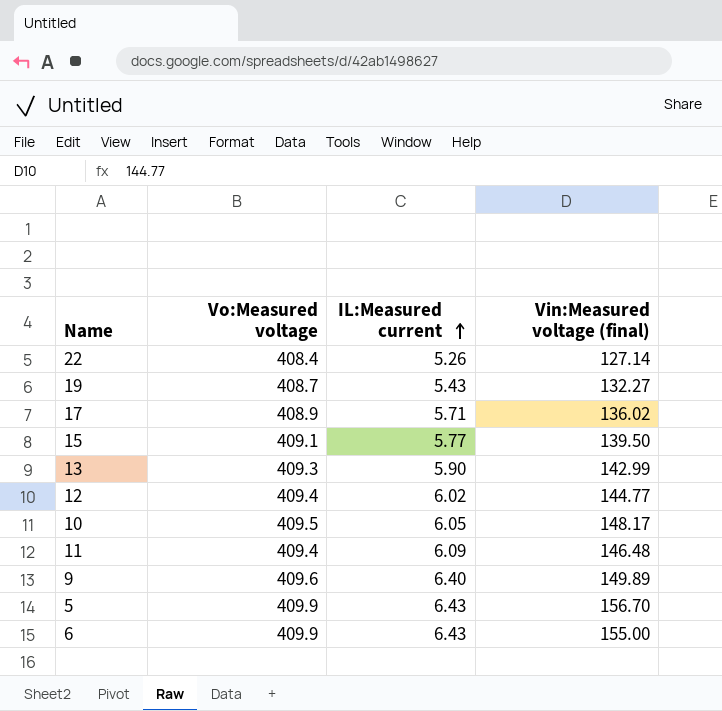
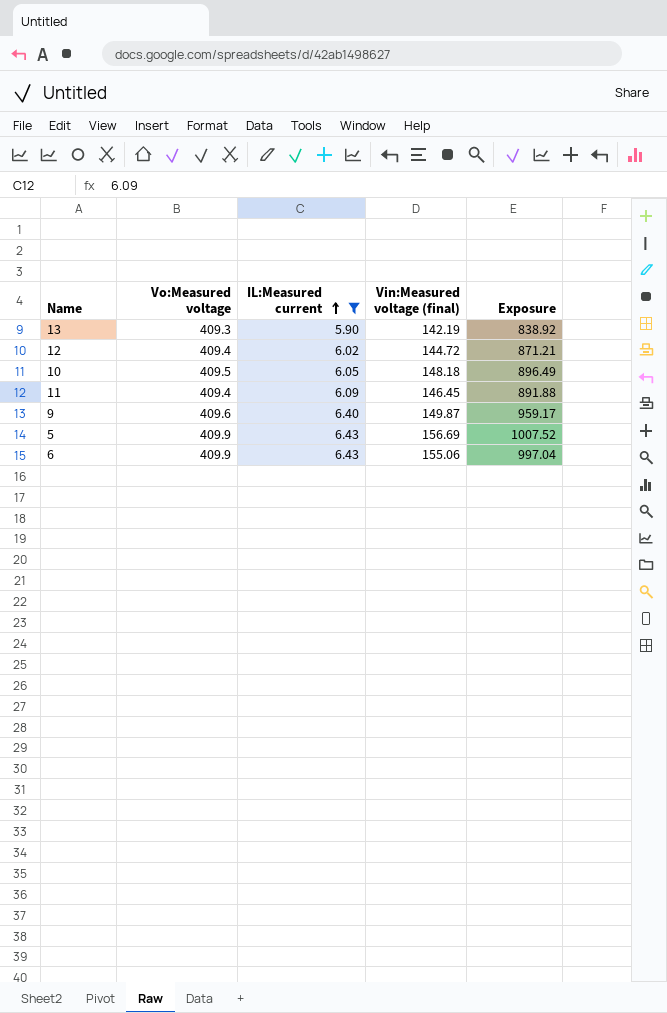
filter: none -> IL:Measured current >= 5.90
column Exposure | formula: none -> [IL:Measured current] * [Vin:Measured voltage (final)]
13 | Vin:Measured voltage (final): 142.99 -> 142.19
12 | Vin:Measured voltage (final): 144.77 -> 144.72
10 | Vin:Measured voltage (final): 148.17 -> 148.18
11 | Vin:Measured voltage (final): 146.48 -> 146.45
9 | Vin:Measured voltage (final): 149.89 -> 149.87
5 | Vin:Measured voltage (final): 156.70 -> 156.69
6 | Vin:Measured voltage (final): 155.00 -> 155.06

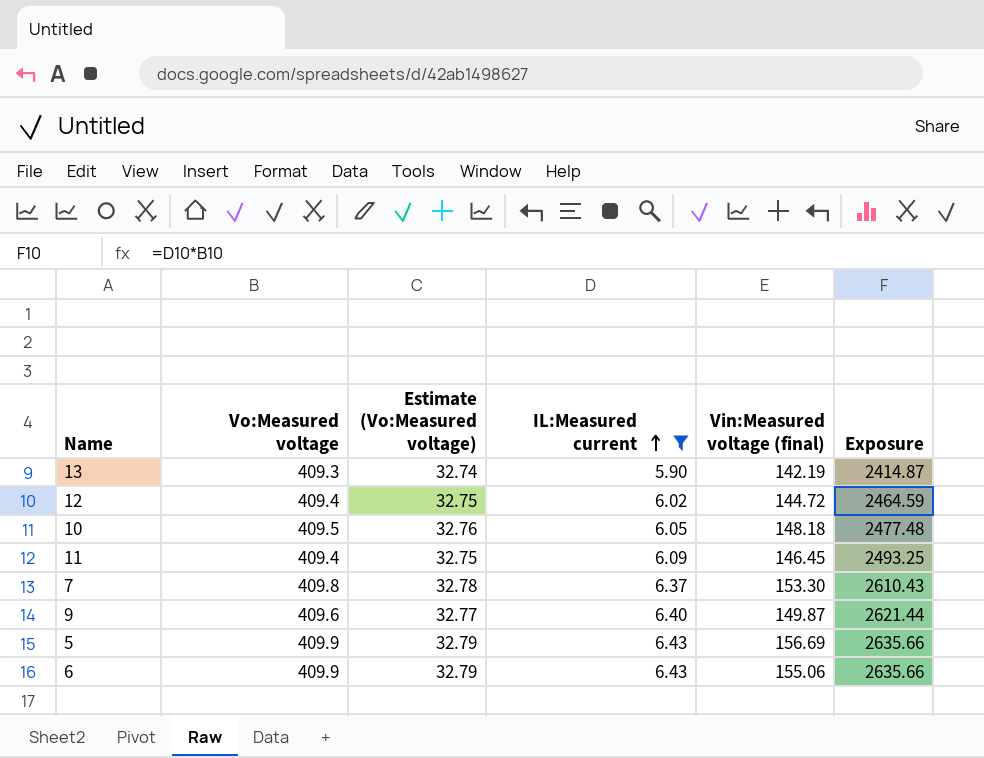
column Estimate (Vo:Measured voltage) | formula: none -> [Vo:Measured voltage] * 0.08
column Exposure | formula: [IL:Measured current] * [Vin:Measured voltage (final)] -> [Vo:Measured voltage] * [IL:Measured current]
row 7: none -> 409.8 | 32.78 | 6.37 | 153.30 | 2610.43

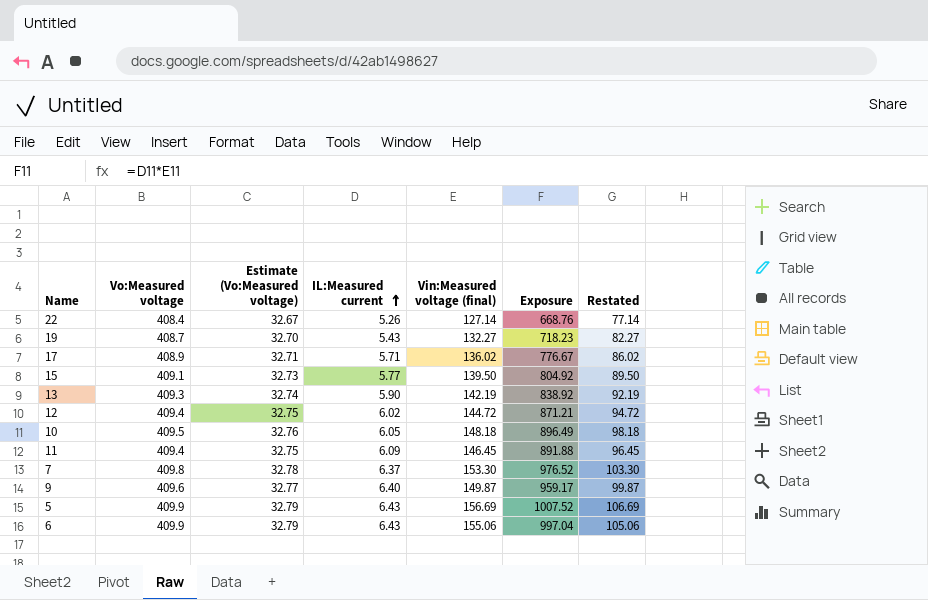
filter: IL:Measured current >= 5.90 -> none
column Exposure | formula: [Vo:Measured voltage] * [IL:Measured current] -> [IL:Measured current] * [Vin:Measured voltage (final)]
column Restated | formula: none -> [Vin:Measured voltage (final)] - 50

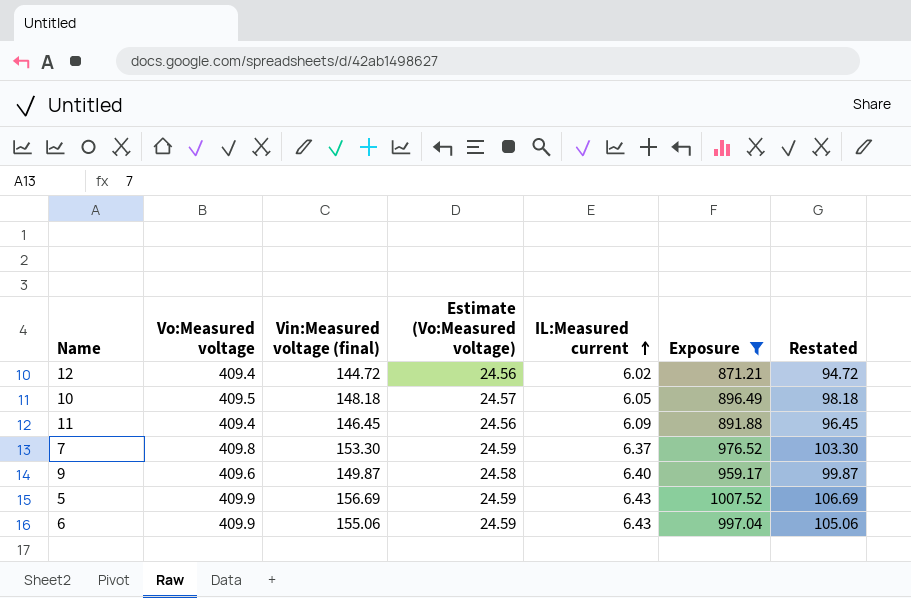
filter: none -> Exposure >= 871.21
column Vin:Measured voltage (final) | position: 5 -> 3
column Estimate (Vo:Measured voltage) | formula: [Vo:Measured voltage] * 0.08 -> [Vo:Measured voltage] * 0.06

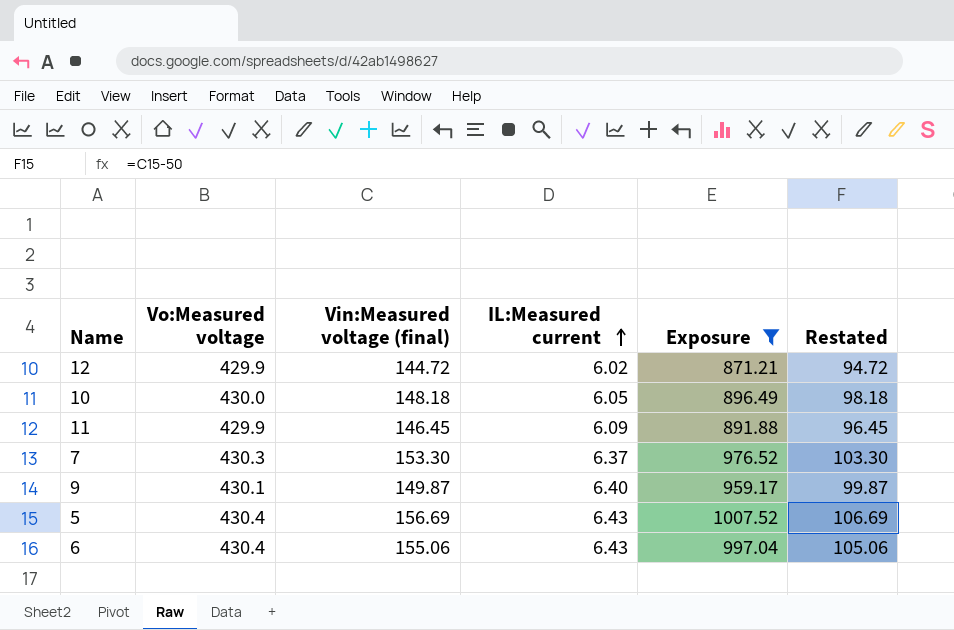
column Estimate (Vo:Measured voltage) | formula: [Vo:Measured voltage] * 0.06 -> none
12 | Vo:Measured voltage: 409.4 -> 429.9
10 | Vo:Measured voltage: 409.5 -> 430.0
11 | Vo:Measured voltage: 409.4 -> 429.9
7 | Vo:Measured voltage: 409.8 -> 430.3
9 | Vo:Measured voltage: 409.6 -> 430.1
5 | Vo:Measured voltage: 409.9 -> 430.4
6 | Vo:Measured voltage: 409.9 -> 430.4

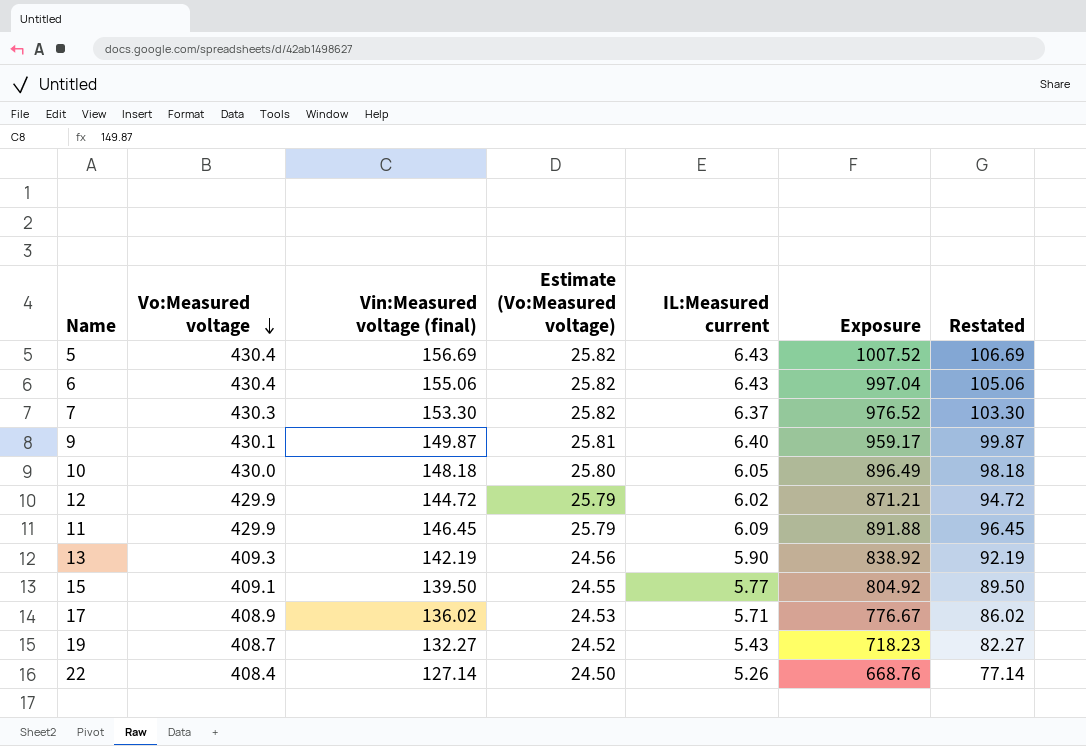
filter: Exposure >= 871.21 -> none
row order: IL:Measured current ascending -> Vo:Measured voltage descending
column Estimate (Vo:Measured voltage) | formula: none -> [Vo:Measured voltage] * 0.06

